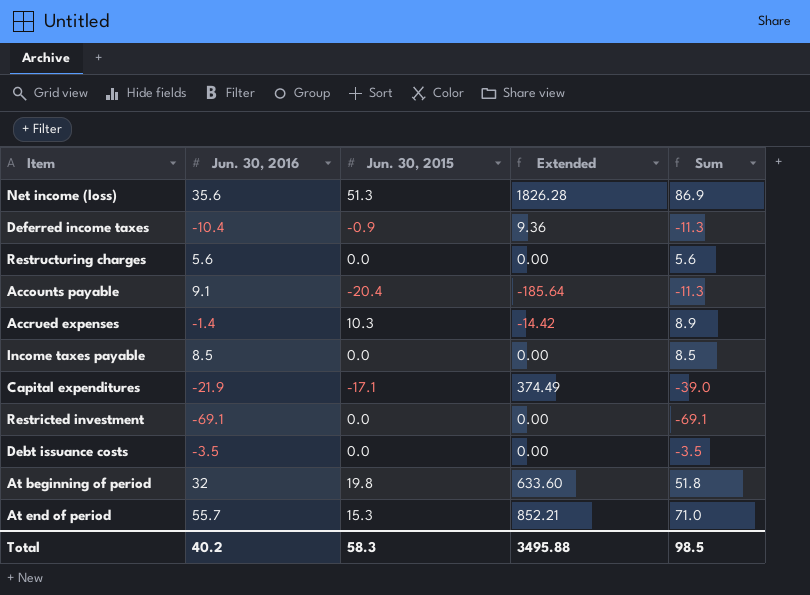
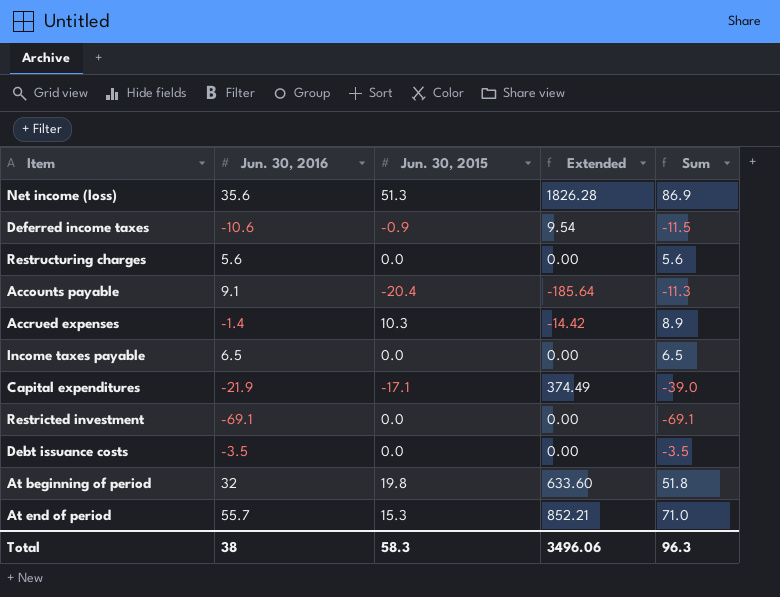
Deferred income taxes | Jun. 30, 2016: -10.4 -> -10.6
Deferred income taxes | Extended: 9.36 -> 9.54
Deferred income taxes | Sum: -11.3 -> -11.5
Income taxes payable | Jun. 30, 2016: 8.5 -> 6.5
Income taxes payable | Sum: 8.5 -> 6.5
Total | Jun. 30, 2016: 40.2 -> 38
Total | Extended: 3495.88 -> 3496.06
Total | Sum: 98.5 -> 96.3

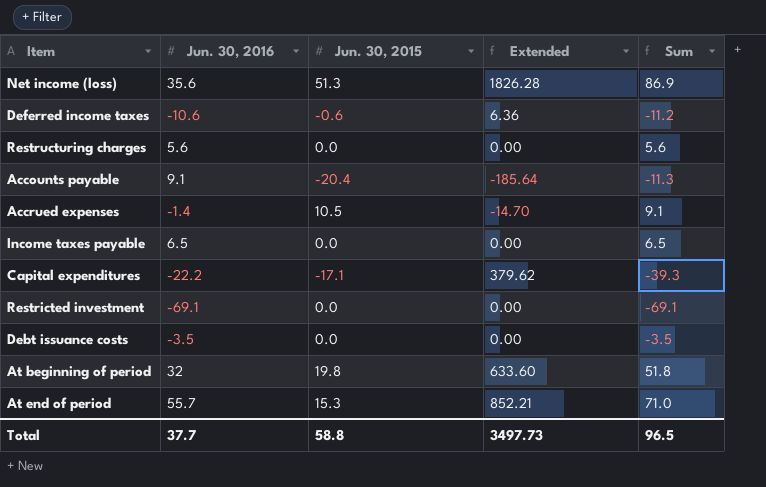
Deferred income taxes | Jun. 30, 2015: -0.9 -> -0.6
Deferred income taxes | Extended: 9.54 -> 6.36
Deferred income taxes | Sum: -11.5 -> -11.2
Accrued expenses | Jun. 30, 2015: 10.3 -> 10.5
Accrued expenses | Extended: -14.42 -> -14.70
Accrued expenses | Sum: 8.9 -> 9.1
Capital expenditures | Jun. 30, 2016: -21.9 -> -22.2
Capital expenditures | Extended: 374.49 -> 379.62
Capital expenditures | Sum: -39.0 -> -39.3
Total | Jun. 30, 2016: 38 -> 37.7
Total | Jun. 30, 2015: 58.3 -> 58.8
Total | Extended: 3496.06 -> 3497.73
Total | Sum: 96.3 -> 96.5

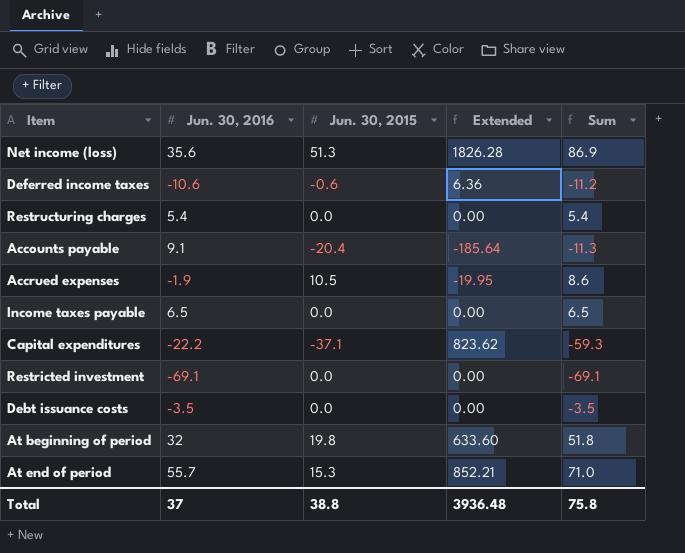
Restructuring charges | Jun. 30, 2016: 5.6 -> 5.4
Restructuring charges | Sum: 5.6 -> 5.4
Accrued expenses | Jun. 30, 2016: -1.4 -> -1.9
Accrued expenses | Extended: -14.70 -> -19.95
Accrued expenses | Sum: 9.1 -> 8.6
Capital expenditures | Jun. 30, 2015: -17.1 -> -37.1
Capital expenditures | Extended: 379.62 -> 823.62
Capital expenditures | Sum: -39.3 -> -59.3
Total | Jun. 30, 2016: 37.7 -> 37
Total | Jun. 30, 2015: 58.8 -> 38.8
Total | Extended: 3497.73 -> 3936.48
Total | Sum: 96.5 -> 75.8

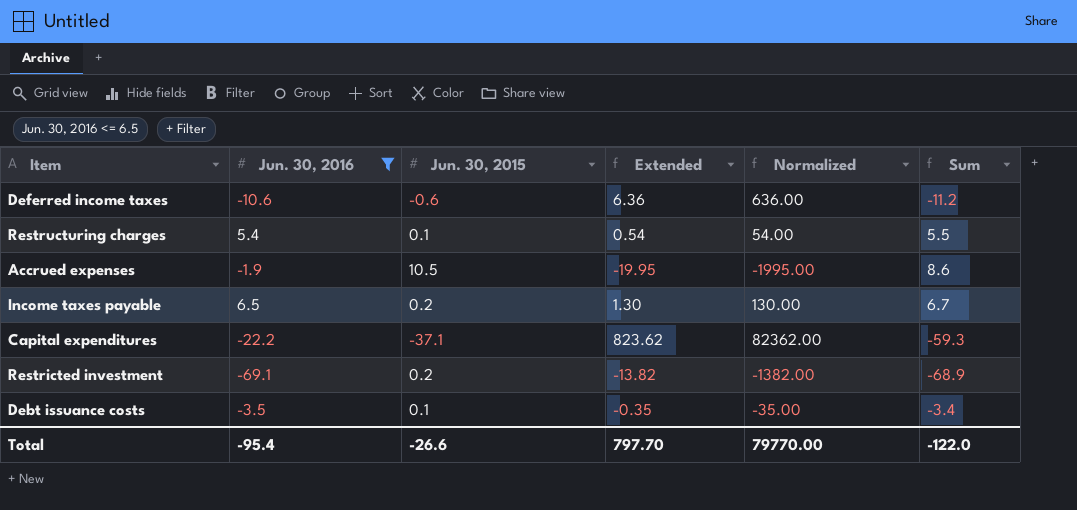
filter: none -> Jun. 30, 2016 <= 6.5
column Normalized | formula: none -> [Extended] * 100
Restructuring charges | Jun. 30, 2015: 0.0 -> 0.1
Restructuring charges | Extended: 0.00 -> 0.54
Restructuring charges | Sum: 5.4 -> 5.5
Income taxes payable | Jun. 30, 2015: 0.0 -> 0.2
Income taxes payable | Extended: 0.00 -> 1.30
Income taxes payable | Sum: 6.5 -> 6.7
Restricted investment | Jun. 30, 2015: 0.0 -> 0.2
Restricted investment | Extended: 0.00 -> -13.82
Restricted investment | Sum: -69.1 -> -68.9
Debt issuance costs | Jun. 30, 2015: 0.0 -> 0.1
Debt issuance costs | Extended: 0.00 -> -0.35
Debt issuance costs | Sum: -3.5 -> -3.4
Total | Jun. 30, 2016: 37 -> -95.4
Total | Jun. 30, 2015: 38.8 -> -26.6
Total | Extended: 3936.48 -> 797.70
Total | Sum: 75.8 -> -122.0

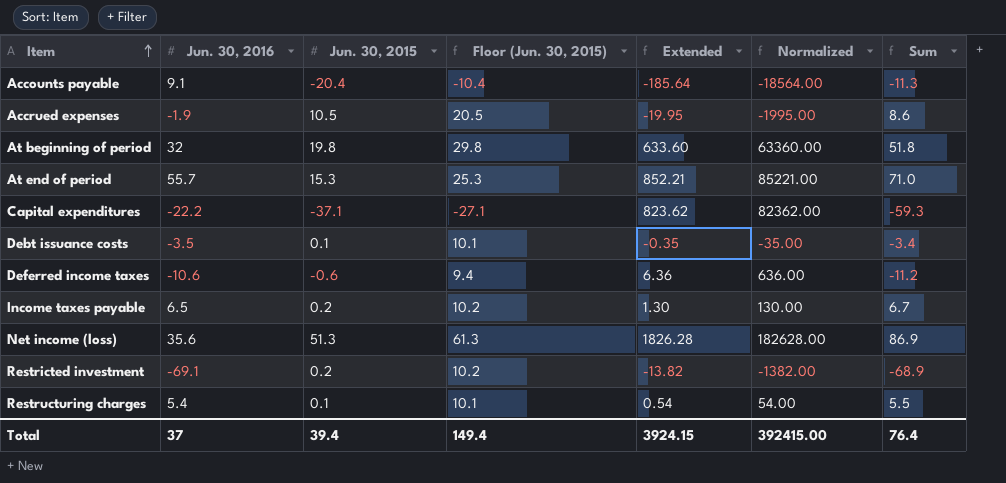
filter: Jun. 30, 2016 <= 6.5 -> none
row order: none -> Item ascending
column Floor (Jun. 30, 2015) | formula: none -> [Jun. 30, 2015] + 10
Total | Jun. 30, 2016: -95.4 -> 37
Total | Jun. 30, 2015: -26.6 -> 39.4
Total | Extended: 797.70 -> 3924.15
Total | Normalized: 79770.00 -> 392415.00
Total | Sum: -122.0 -> 76.4

